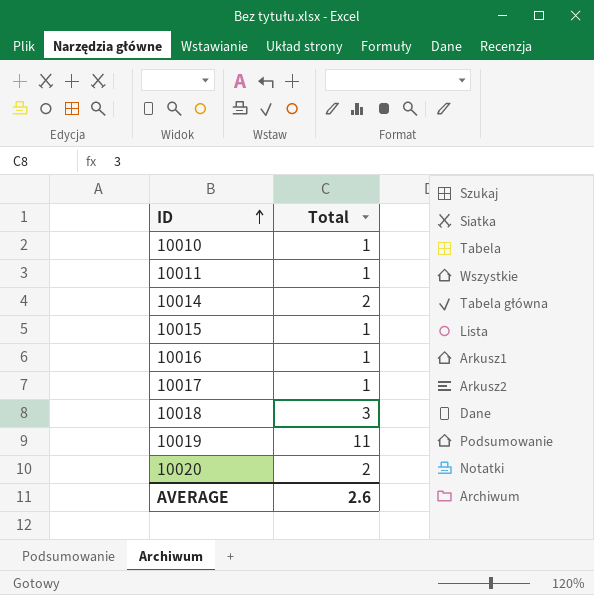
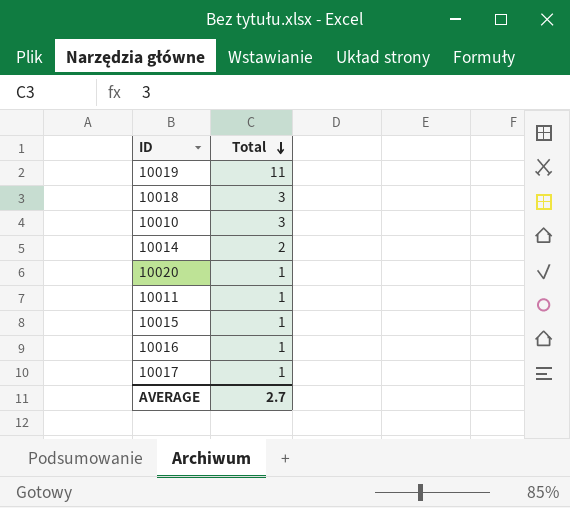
row order: ID ascending -> Total descending
10010 | Total: 1 -> 3
10020 | Total: 2 -> 1
AVERAGE | Total: 2.6 -> 2.7

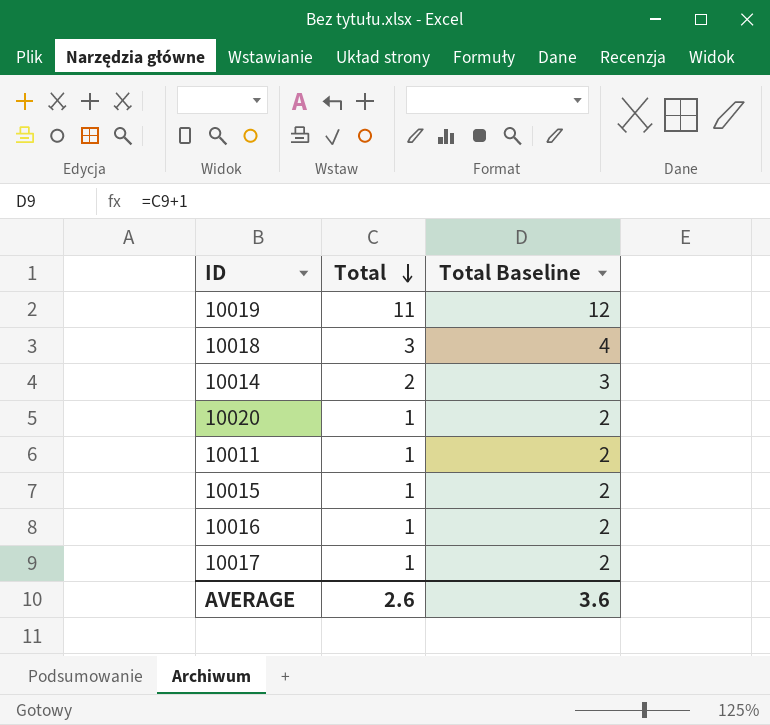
column Total Baseline | formula: none -> [Total] + 1
row 10010: 3 -> none
AVERAGE | Total: 2.7 -> 2.6

